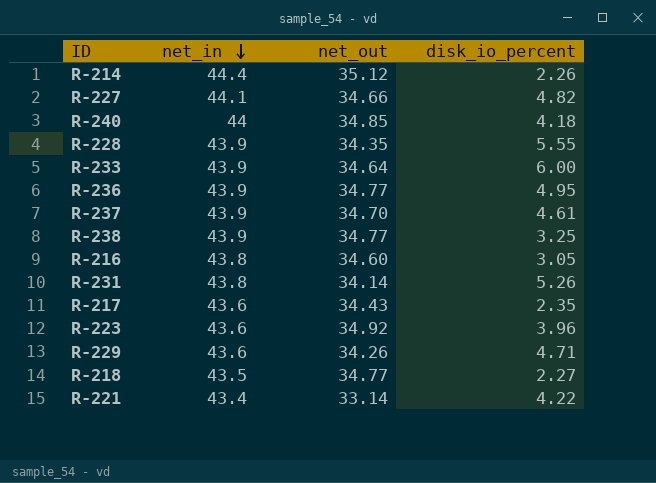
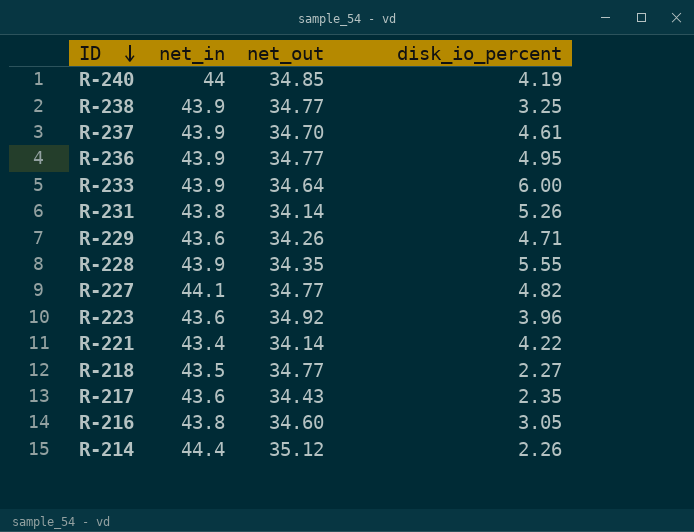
row order: net_in descending -> ID descending
R-240 | disk_io_percent: 4.18 -> 4.19
R-227 | net_out: 34.66 -> 34.77
R-221 | net_out: 33.14 -> 34.14

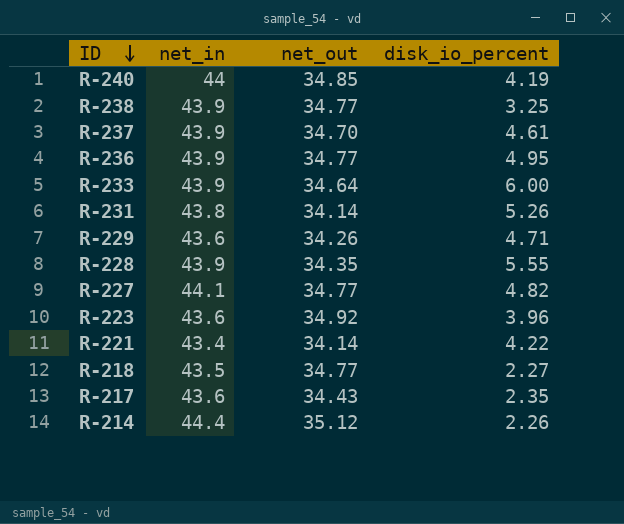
row R-216: 43.8 | 34.60 | 3.05 -> none

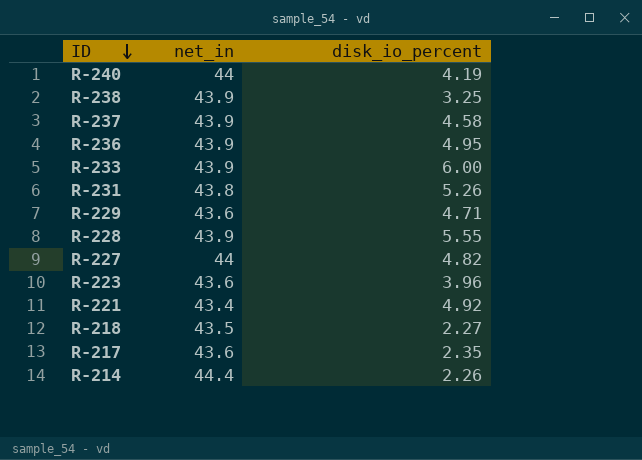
column net_out | position: 3 -> none
R-237 | disk_io_percent: 4.61 -> 4.58
R-227 | net_in: 44.1 -> 44
R-221 | disk_io_percent: 4.22 -> 4.92

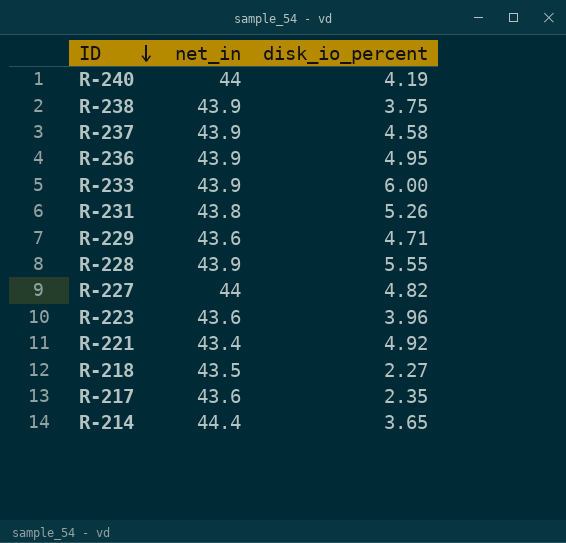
R-238 | disk_io_percent: 3.25 -> 3.75
R-214 | disk_io_percent: 2.26 -> 3.65

